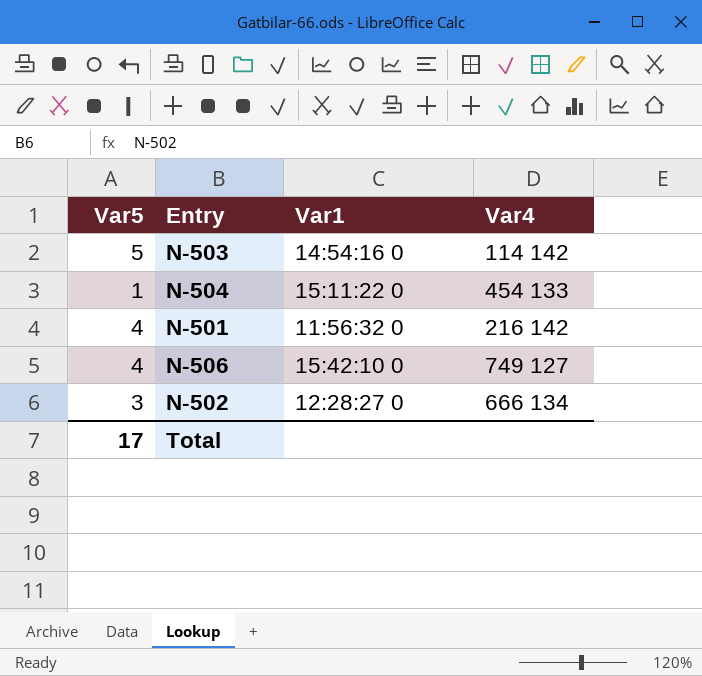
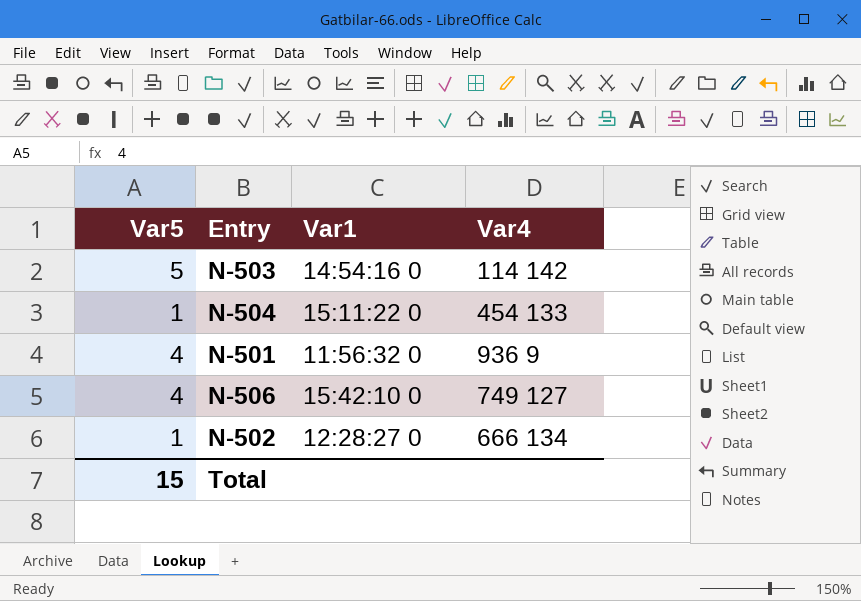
N-501 | Var4: 216 142 -> 936 9
N-502 | Var5: 3 -> 1
Total | Var5: 17 -> 15

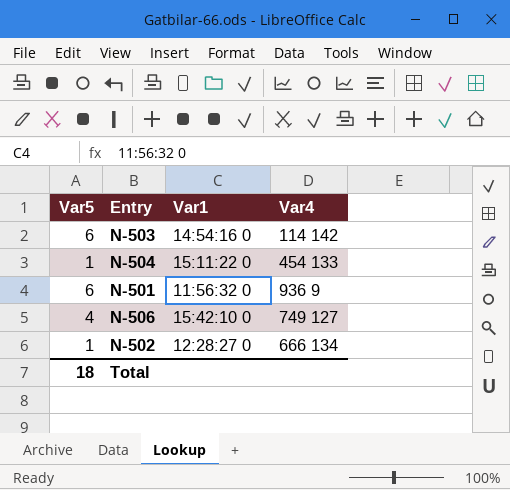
N-503 | Var5: 5 -> 6
N-501 | Var5: 4 -> 6
Total | Var5: 15 -> 18

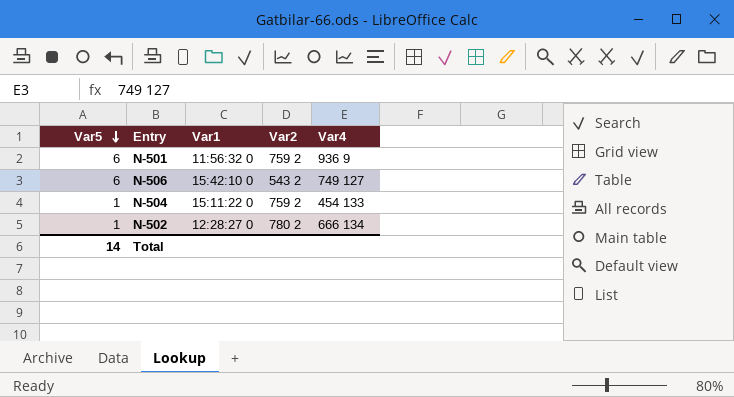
row order: none -> Var5 descending
column Var2 | position: none -> 4
row N-503: 6 | 14:54:16 0 | 114 142 -> none
N-506 | Var5: 4 -> 6
Total | Var5: 18 -> 14

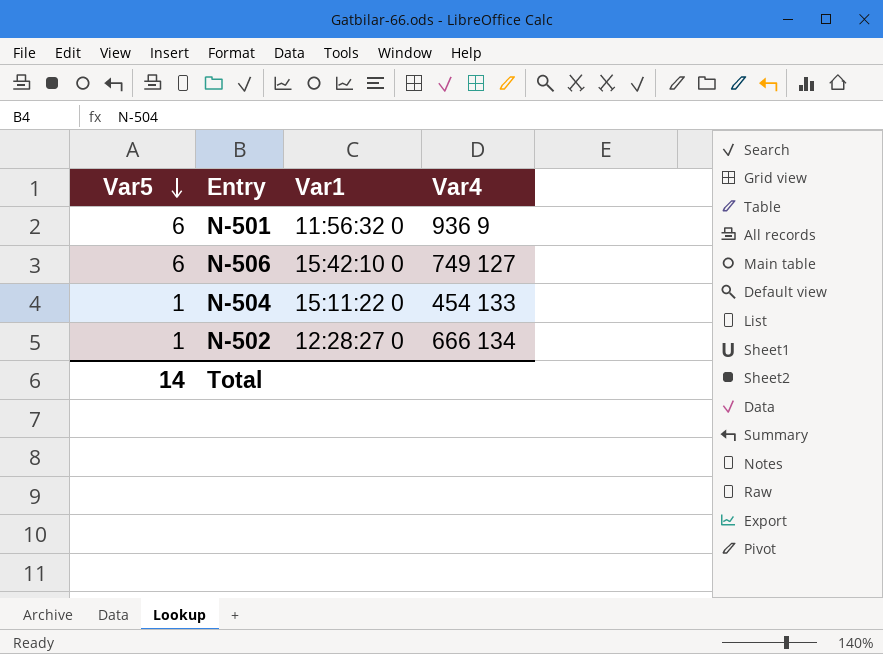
column Var2 | position: 4 -> none

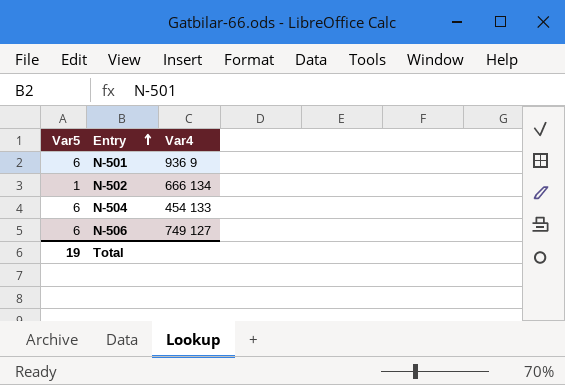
row order: Var5 descending -> Entry ascending
column Var1 | position: 3 -> none
N-504 | Var5: 1 -> 6
Total | Var5: 14 -> 19

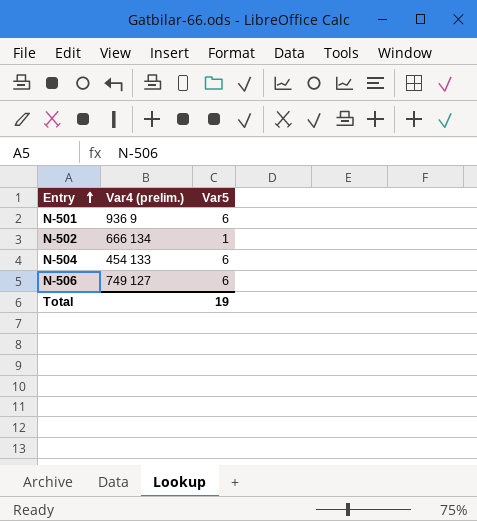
column name: Var4 -> Var4 (prelim.)
column Var5 | position: 1 -> 3

